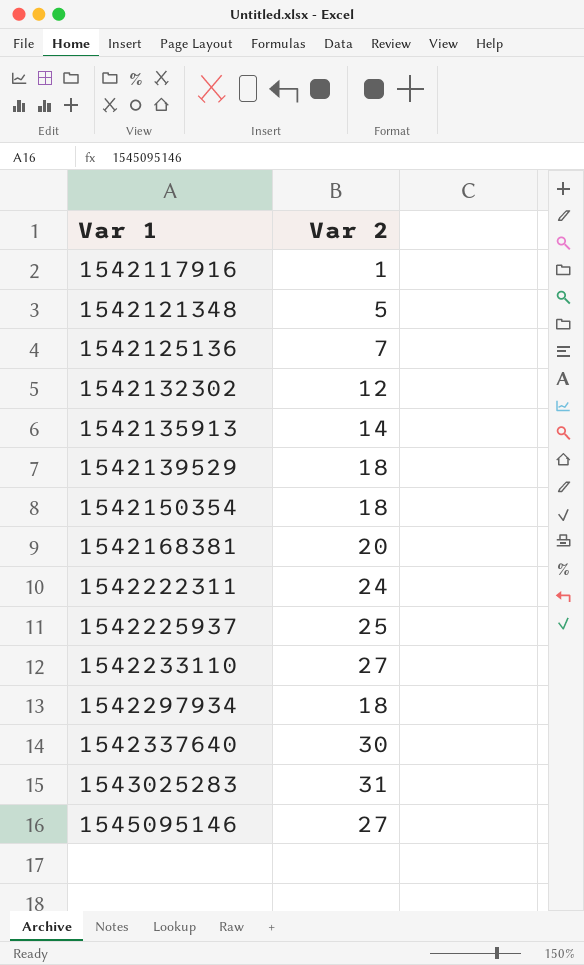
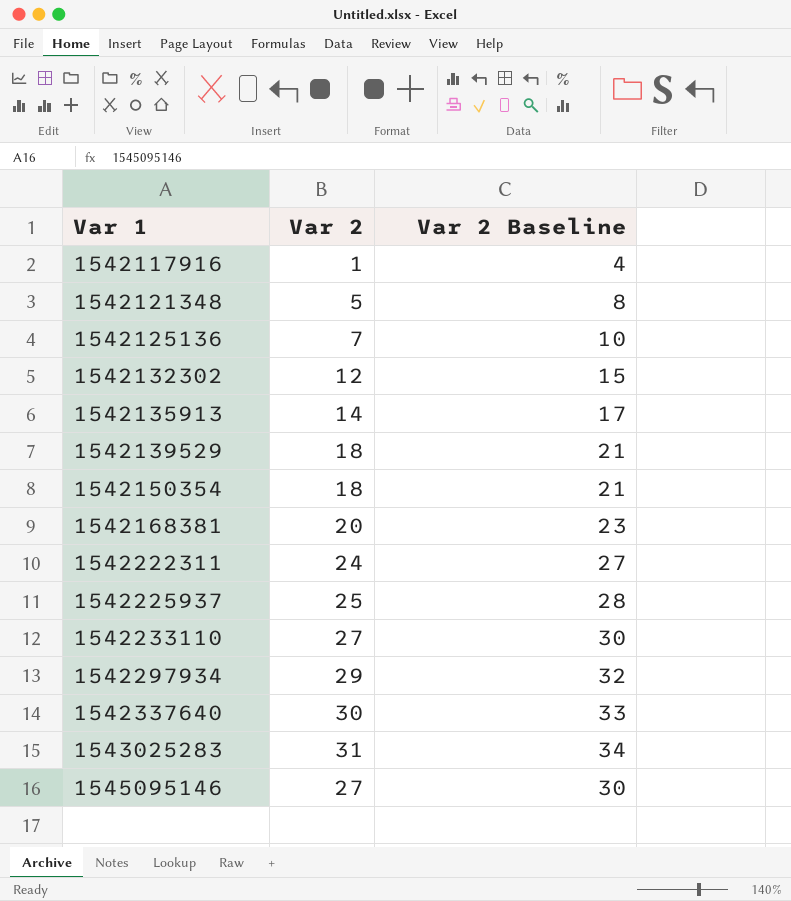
column Var 2 Baseline | formula: none -> [Var 2] + 3
1542297934 | Var 2: 18 -> 29

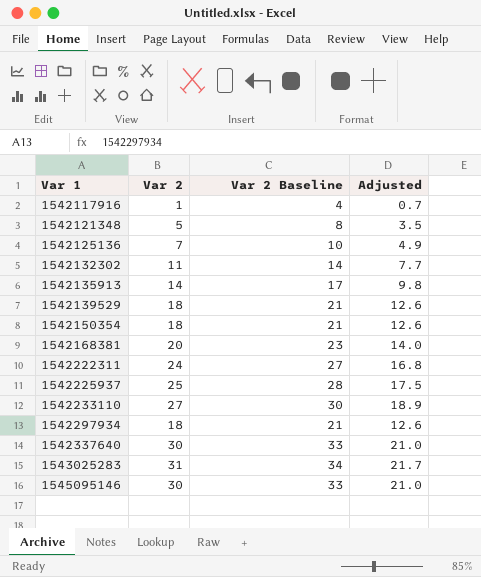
column Adjusted | formula: none -> [Var 2] * 0.7
1542132302 | Var 2: 12 -> 11
1542132302 | Var 2 Baseline: 15 -> 14
1542297934 | Var 2: 29 -> 18
1542297934 | Var 2 Baseline: 32 -> 21
1545095146 | Var 2: 27 -> 30
1545095146 | Var 2 Baseline: 30 -> 33

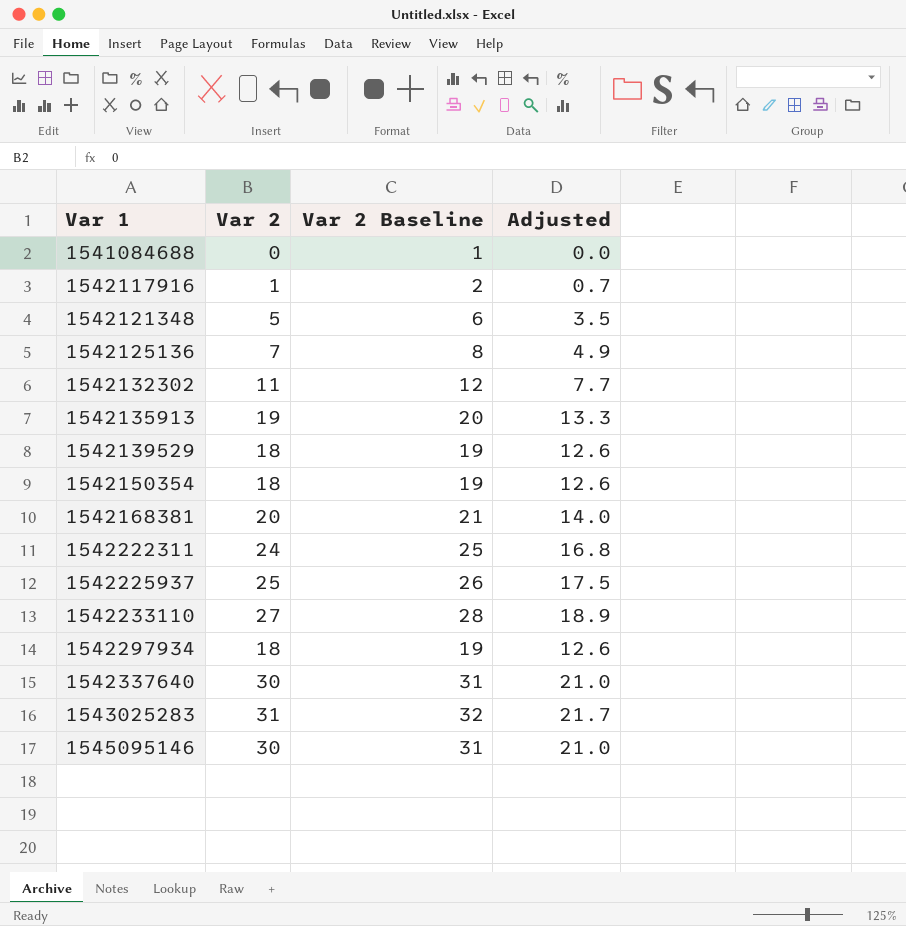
column Var 2 Baseline | formula: [Var 2] + 3 -> [Var 2] + 1
row 1541084688: none -> 0 | 1 | 0.0
1542135913 | Var 2: 14 -> 19
1542135913 | Adjusted: 9.8 -> 13.3

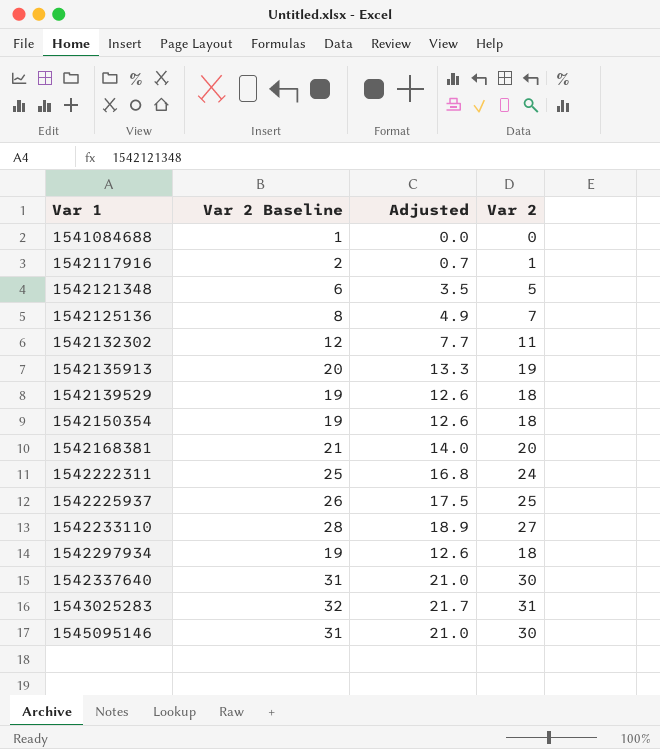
column Var 2 | position: 2 -> 4

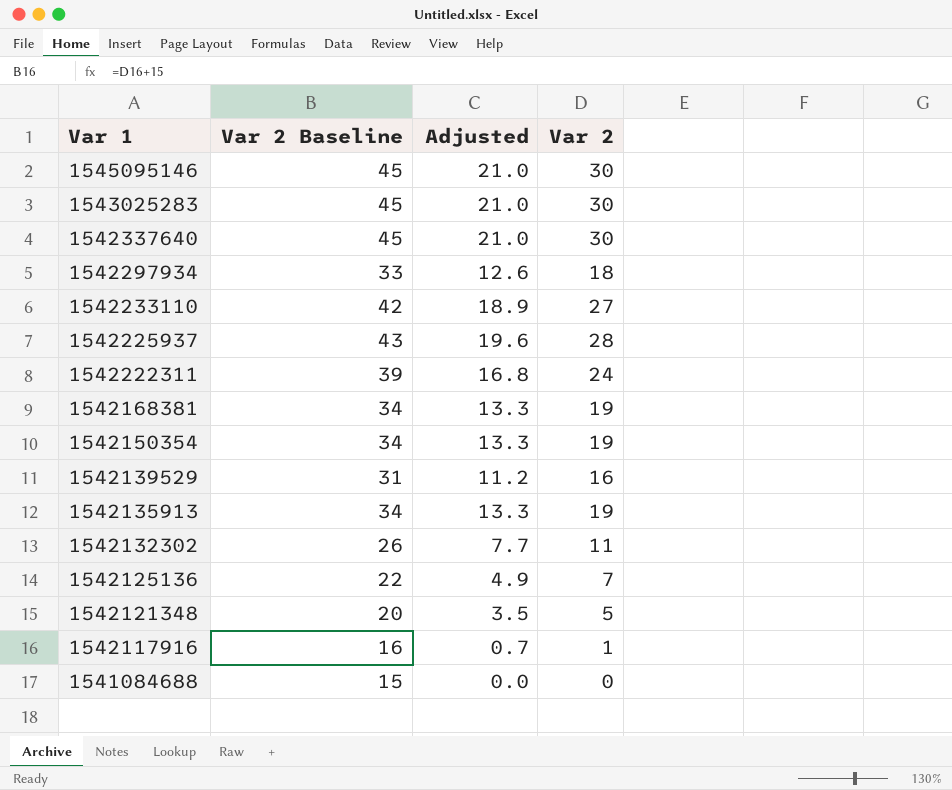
row order: Var 1 ascending -> Var 1 descending
column Var 2 Baseline | formula: [Var 2] + 1 -> [Var 2] + 15
1543025283 | Adjusted: 21.7 -> 21.0
1543025283 | Var 2: 31 -> 30
1542225937 | Adjusted: 17.5 -> 19.6
1542225937 | Var 2: 25 -> 28
1542168381 | Adjusted: 14.0 -> 13.3
1542168381 | Var 2: 20 -> 19
1542150354 | Adjusted: 12.6 -> 13.3
1542150354 | Var 2: 18 -> 19
1542139529 | Adjusted: 12.6 -> 11.2
1542139529 | Var 2: 18 -> 16

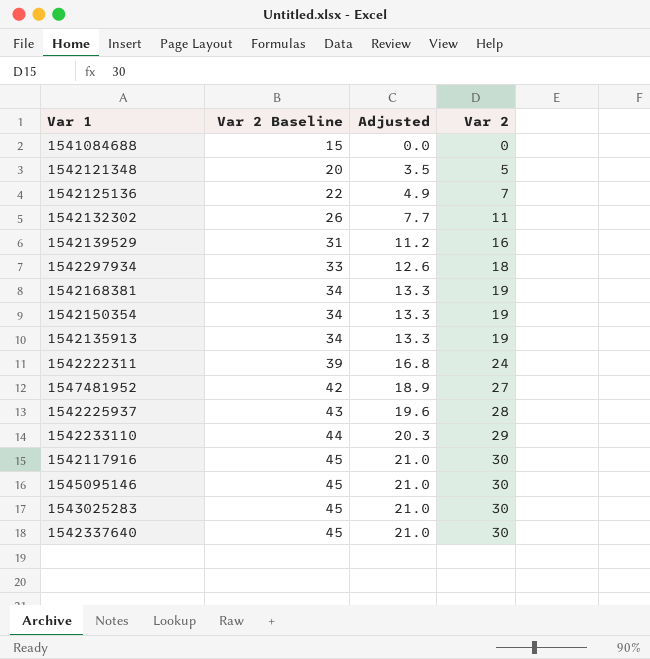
row order: Var 1 descending -> Var 2 Baseline ascending
row 1547481952: none -> 42 | 18.9 | 27
1542233110 | Var 2 Baseline: 42 -> 44
1542233110 | Adjusted: 18.9 -> 20.3
1542233110 | Var 2: 27 -> 29
1542117916 | Var 2 Baseline: 16 -> 45
1542117916 | Adjusted: 0.7 -> 21.0
1542117916 | Var 2: 1 -> 30

